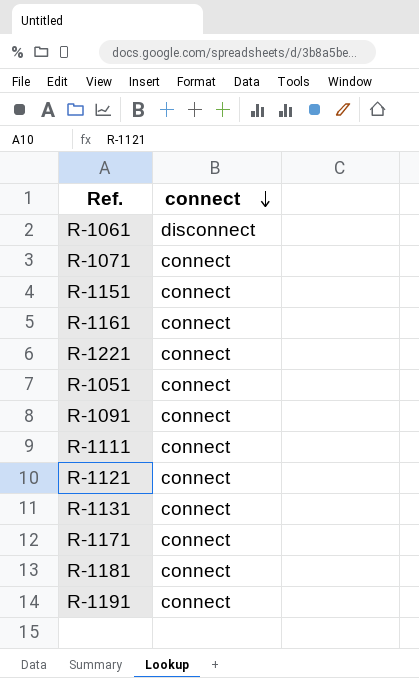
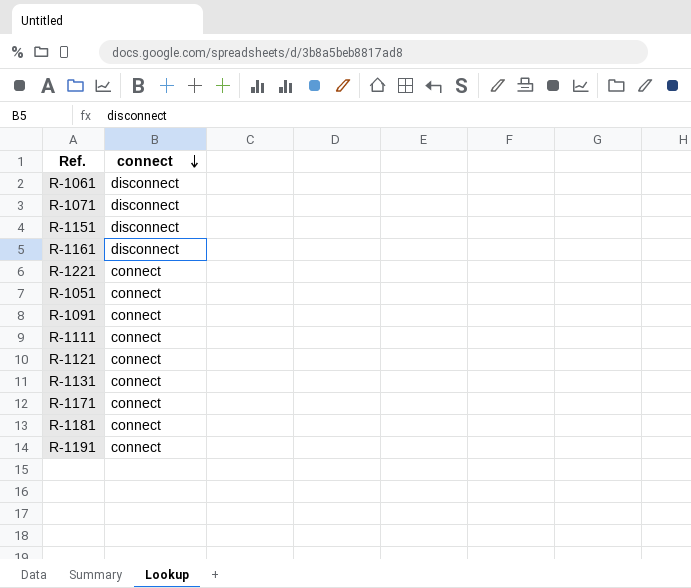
R-1071 | connect: connect -> disconnect
R-1151 | connect: connect -> disconnect
R-1161 | connect: connect -> disconnect

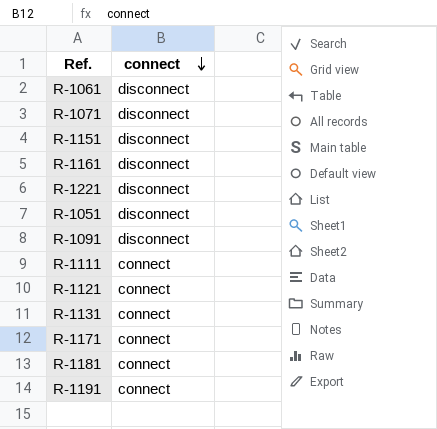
R-1221 | connect: connect -> disconnect
R-1051 | connect: connect -> disconnect
R-1091 | connect: connect -> disconnect

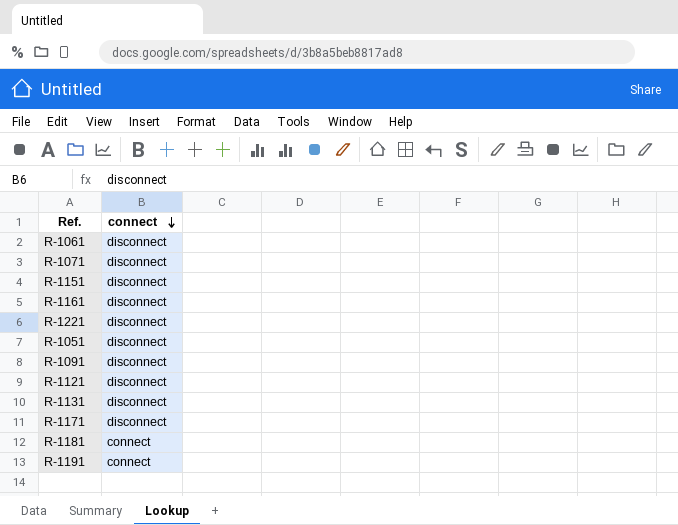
row R-1111: connect -> none
R-1121 | connect: connect -> disconnect
R-1131 | connect: connect -> disconnect
R-1171 | connect: connect -> disconnect

